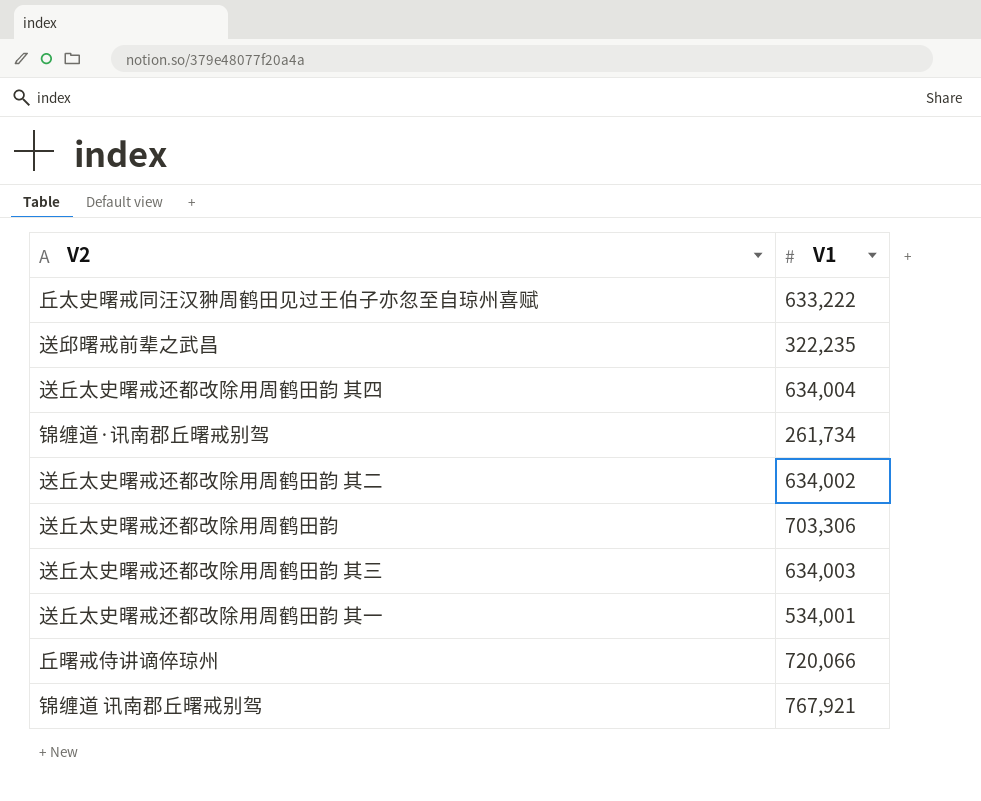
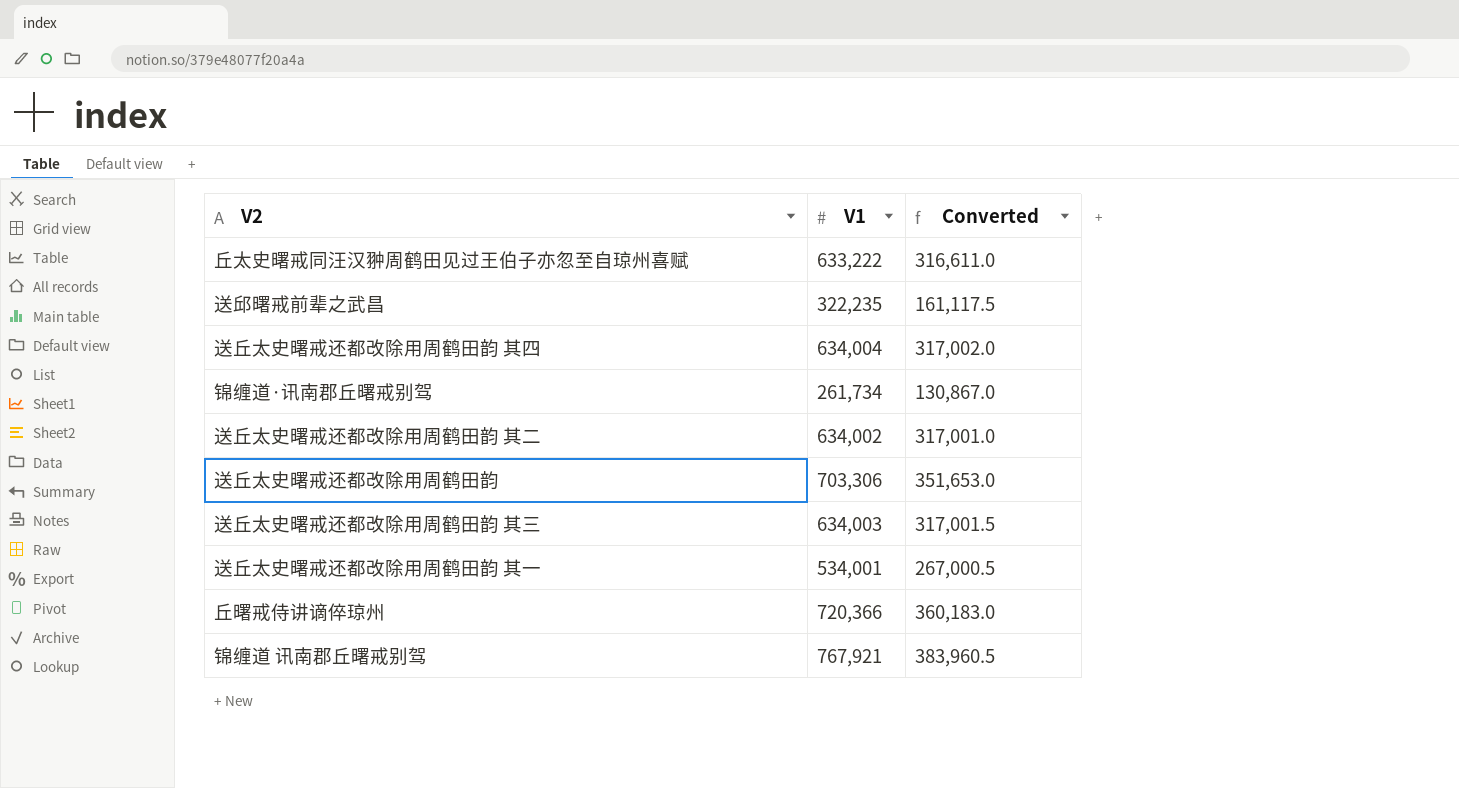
column Converted | formula: none -> [V1] * 0.5
丘曙戒侍讲谪倅琼州 | V1: 720,066 -> 720,366

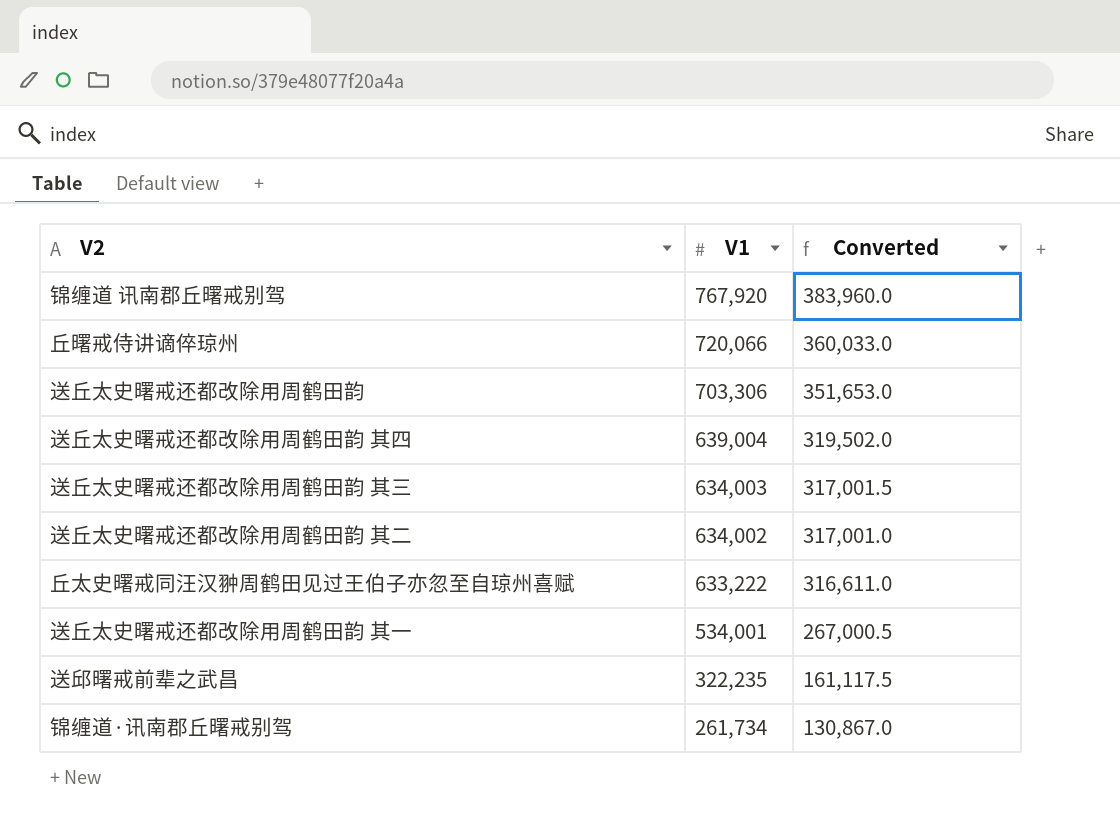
row order: none -> V1 descending
锦缠道 讯南郡丘曙戒别驾 | V1: 767,921 -> 767,920
锦缠道 讯南郡丘曙戒别驾 | Converted: 383,960.5 -> 383,960.0
丘曙戒侍讲谪倅琼州 | V1: 720,366 -> 720,066
丘曙戒侍讲谪倅琼州 | Converted: 360,183.0 -> 360,033.0
送丘太史曙戒还都改除用周鹤田韵 其四 | V1: 634,004 -> 639,004
送丘太史曙戒还都改除用周鹤田韵 其四 | Converted: 317,002.0 -> 319,502.0

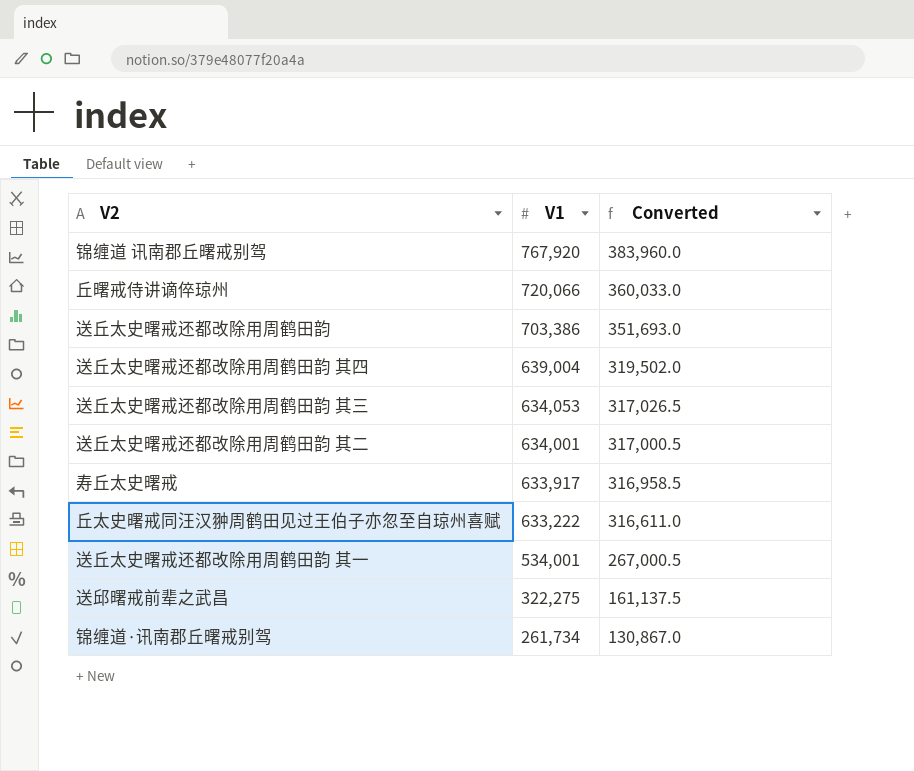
送丘太史曙戒还都改除用周鹤田韵 | V1: 703,306 -> 703,386
送丘太史曙戒还都改除用周鹤田韵 | Converted: 351,653.0 -> 351,693.0
送丘太史曙戒还都改除用周鹤田韵 其三 | V1: 634,003 -> 634,053
送丘太史曙戒还都改除用周鹤田韵 其三 | Converted: 317,001.5 -> 317,026.5
送丘太史曙戒还都改除用周鹤田韵 其二 | V1: 634,002 -> 634,001
送丘太史曙戒还都改除用周鹤田韵 其二 | Converted: 317,001.0 -> 317,000.5
row 寿丘太史曙戒: none -> 633,917 | 316,958.5
送邱曙戒前辈之武昌 | V1: 322,235 -> 322,275
送邱曙戒前辈之武昌 | Converted: 161,117.5 -> 161,137.5

